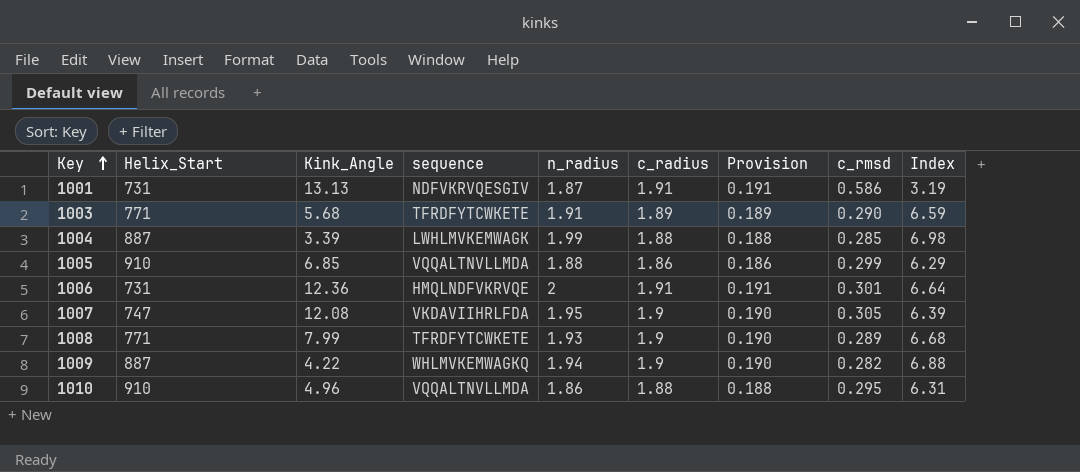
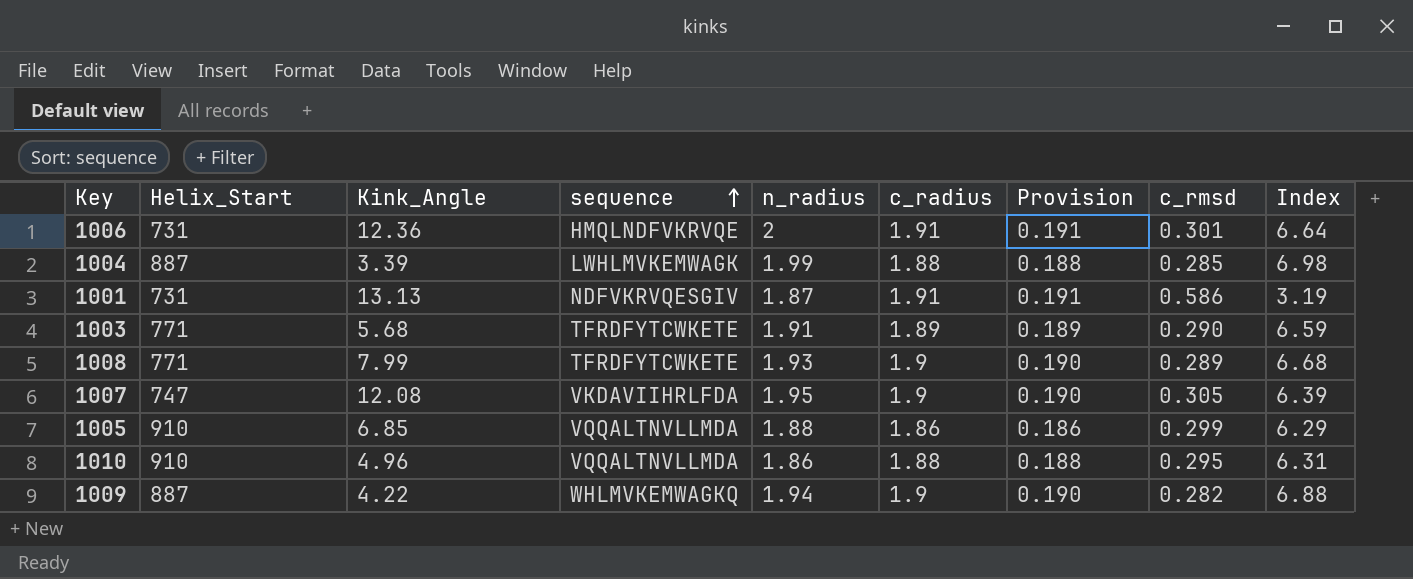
row order: Key ascending -> sequence ascending

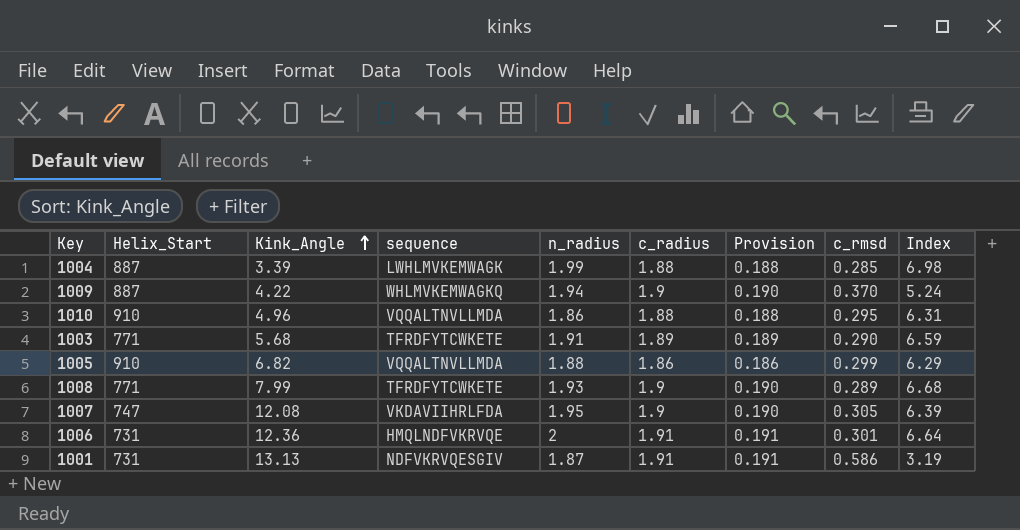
row order: sequence ascending -> Kink_Angle ascending
1009 | c_rmsd: 0.282 -> 0.370
1009 | Index: 6.88 -> 5.24
1005 | Kink_Angle: 6.85 -> 6.82

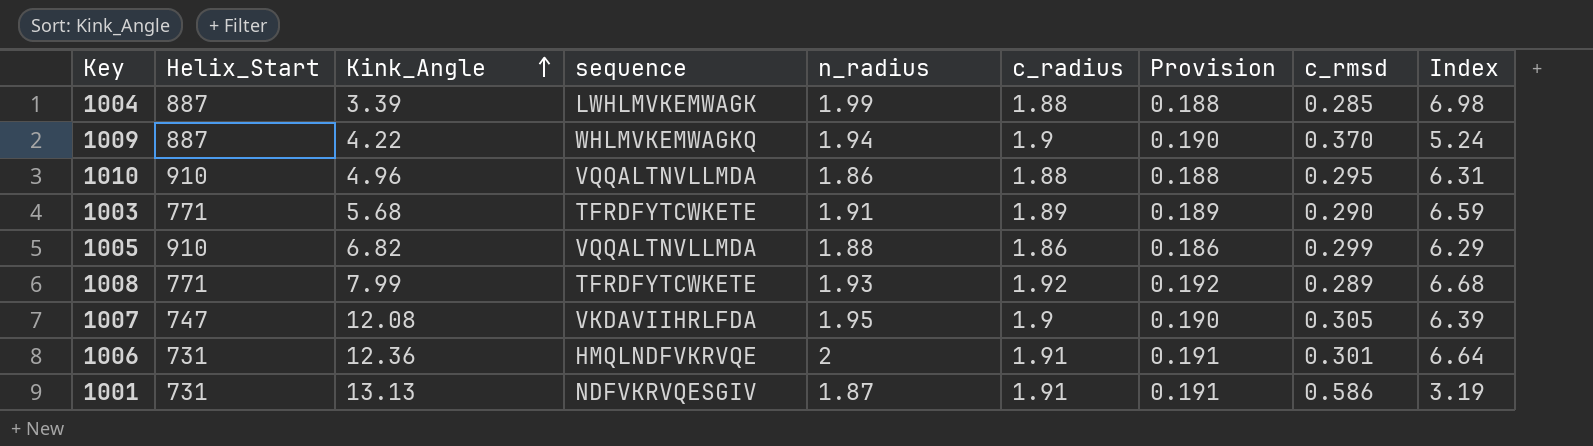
1008 | c_radius: 1.9 -> 1.92
1008 | Provision: 0.190 -> 0.192

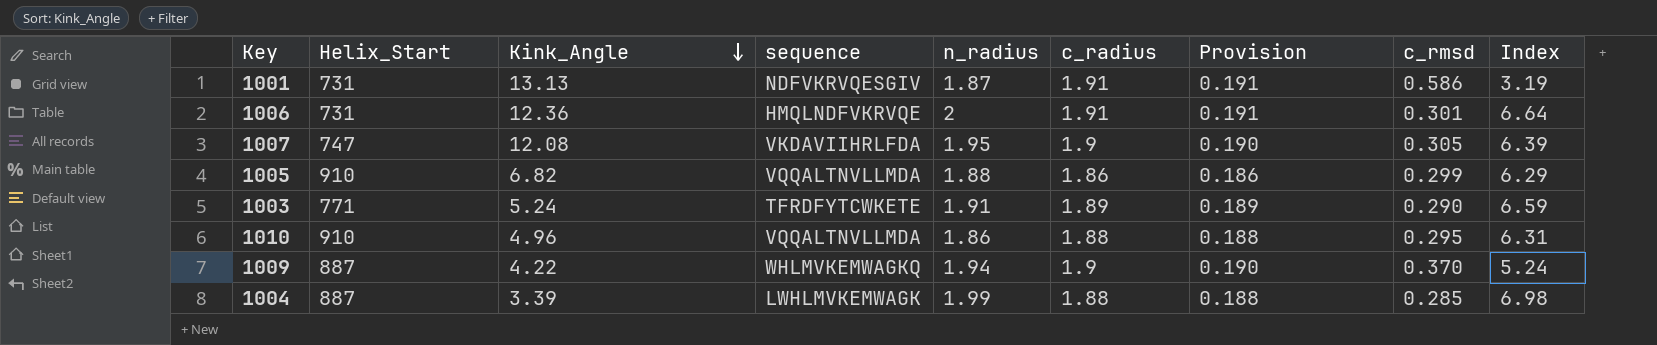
row order: Kink_Angle ascending -> Kink_Angle descending
row 1008: 771 | 7.99 | TFRDFYTCWKETE | 1.93 | 1.92 | 0.192 | 0.289 | 6.68 -> none
1003 | Kink_Angle: 5.68 -> 5.24

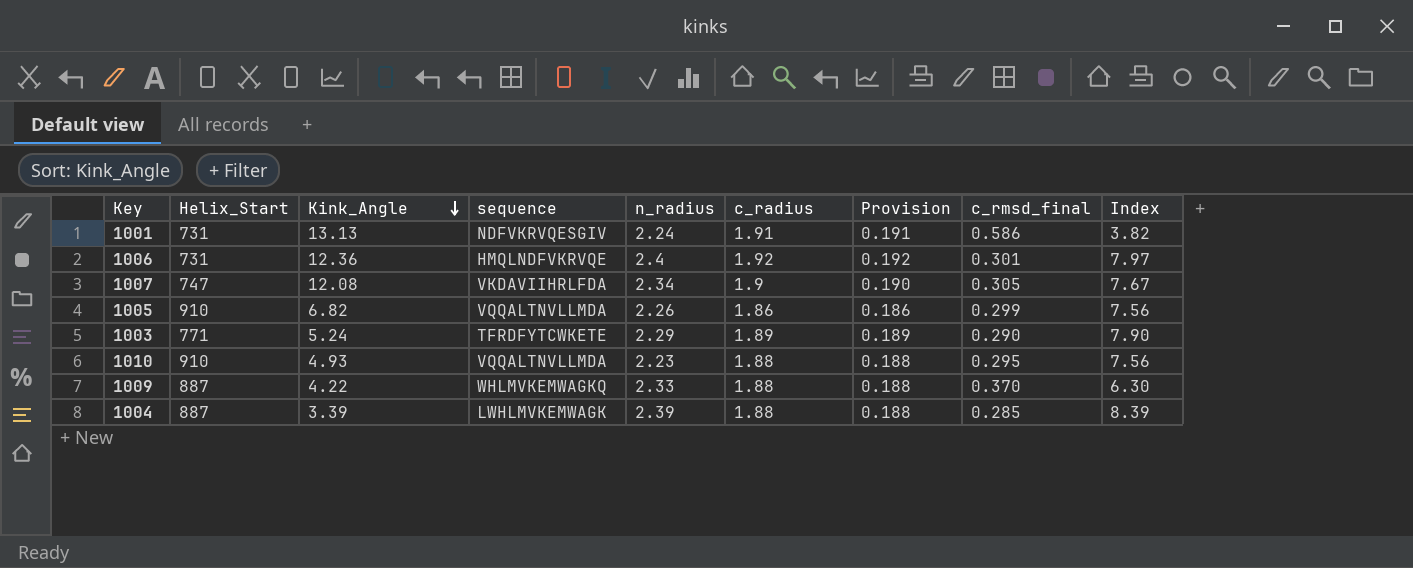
column name: c_rmsd -> c_rmsd_final
1001 | n_radius: 1.87 -> 2.24
1001 | Index: 3.19 -> 3.82
1006 | n_radius: 2 -> 2.4
1006 | c_radius: 1.91 -> 1.92
1006 | Provision: 0.191 -> 0.192
1006 | Index: 6.64 -> 7.97
1007 | n_radius: 1.95 -> 2.34
1007 | Index: 6.39 -> 7.67
1005 | n_radius: 1.88 -> 2.26
1005 | Index: 6.29 -> 7.56
1003 | n_radius: 1.91 -> 2.29
1003 | Index: 6.59 -> 7.90
1010 | Kink_Angle: 4.96 -> 4.93
1010 | n_radius: 1.86 -> 2.23
1010 | Index: 6.31 -> 7.56
1009 | n_radius: 1.94 -> 2.33
1009 | c_radius: 1.9 -> 1.88
1009 | Provision: 0.190 -> 0.188
1009 | Index: 5.24 -> 6.30
1004 | n_radius: 1.99 -> 2.39
1004 | Index: 6.98 -> 8.39

